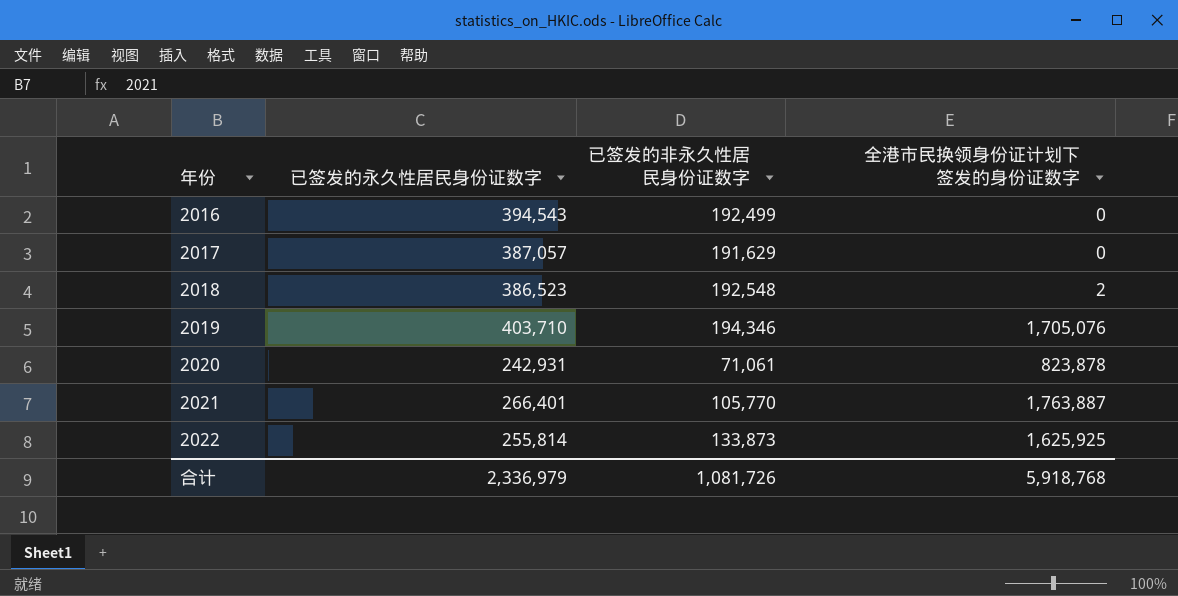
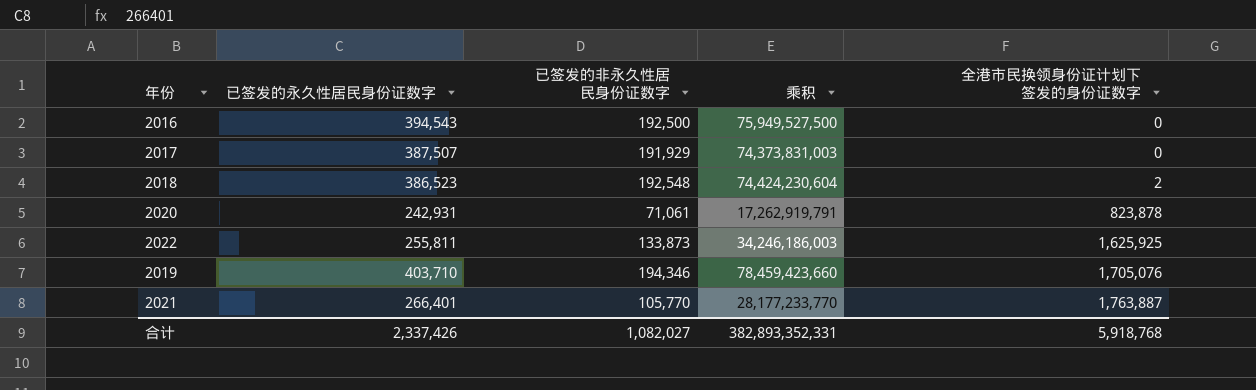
row order: 年份 ascending -> 全港市民换领身份证计划下签发的身份证数字 ascending
column 乘积 | formula: none -> [已签发的永久性居民身份证数字] * [已签发的非永久性居民身份证数字]
2016 | 已签发的非永久性居民身份证数字: 192,499 -> 192,500
2017 | 已签发的永久性居民身份证数字: 387,057 -> 387,507
2017 | 已签发的非永久性居民身份证数字: 191,629 -> 191,929
2022 | 已签发的永久性居民身份证数字: 255,814 -> 255,811
合计 | 已签发的永久性居民身份证数字: 2,336,979 -> 2,337,426
合计 | 已签发的非永久性居民身份证数字: 1,081,726 -> 1,082,027

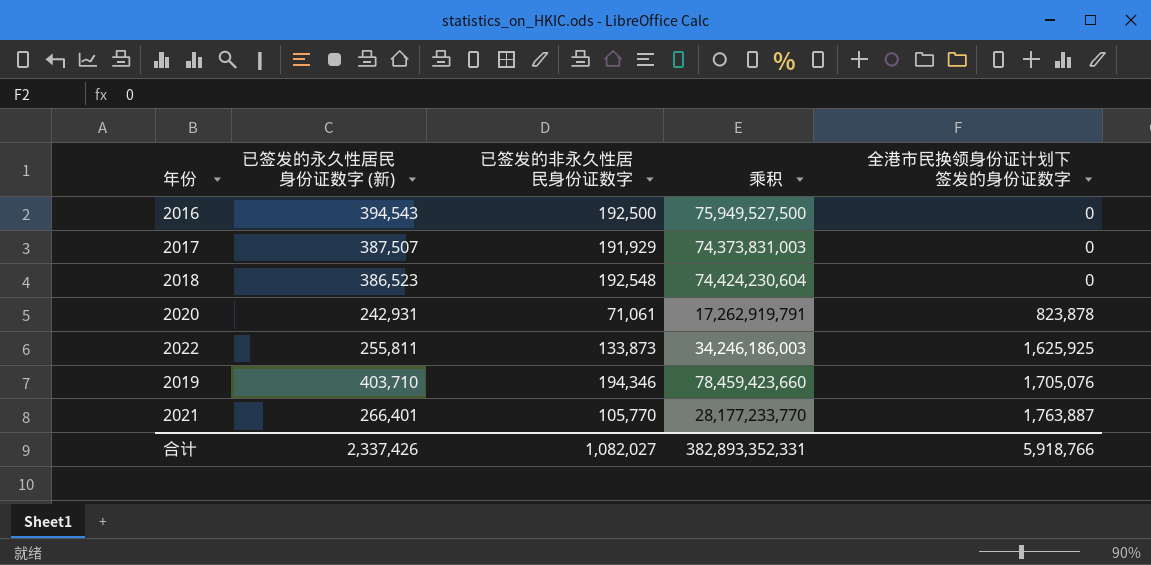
column name: 已签发的永久性居民身份证数字 -> 已签发的永久性居民身份证数字 (新)
2018 | 全港市民换领身份证计划下签发的身份证数字: 2 -> 0
合计 | 全港市民换领身份证计划下签发的身份证数字: 5,918,768 -> 5,918,766

